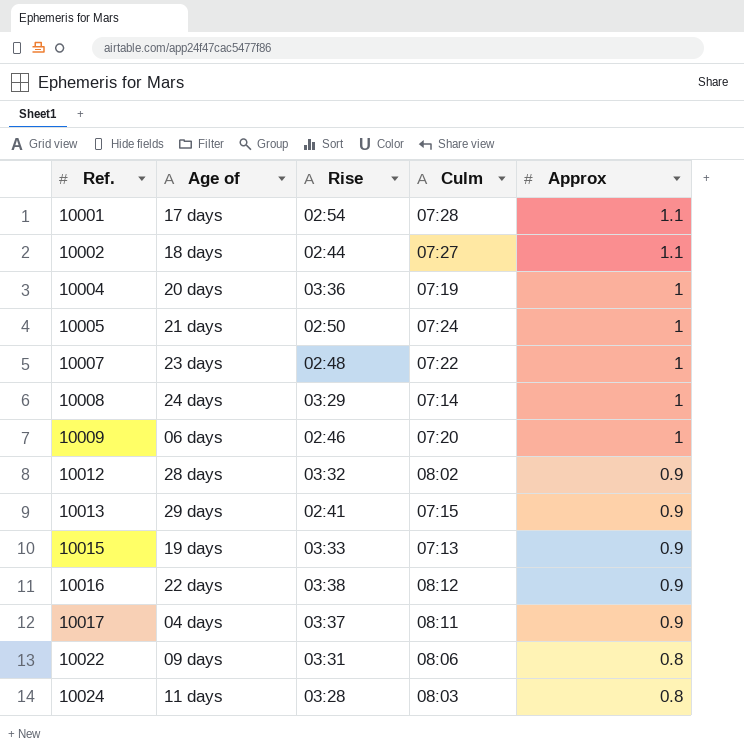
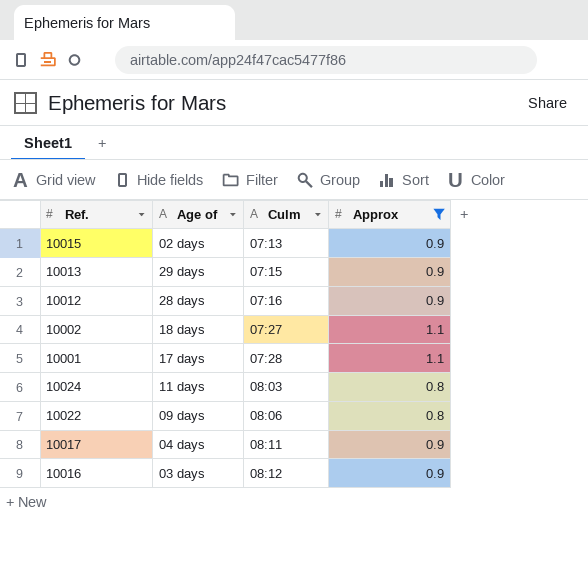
filter: none -> Approx != 1
row order: Ref. ascending -> Culm ascending
column Rise | position: 3 -> none
10015 | Age of: 19 days -> 02 days
10012 | Culm: 08:02 -> 07:16
10016 | Age of: 22 days -> 03 days

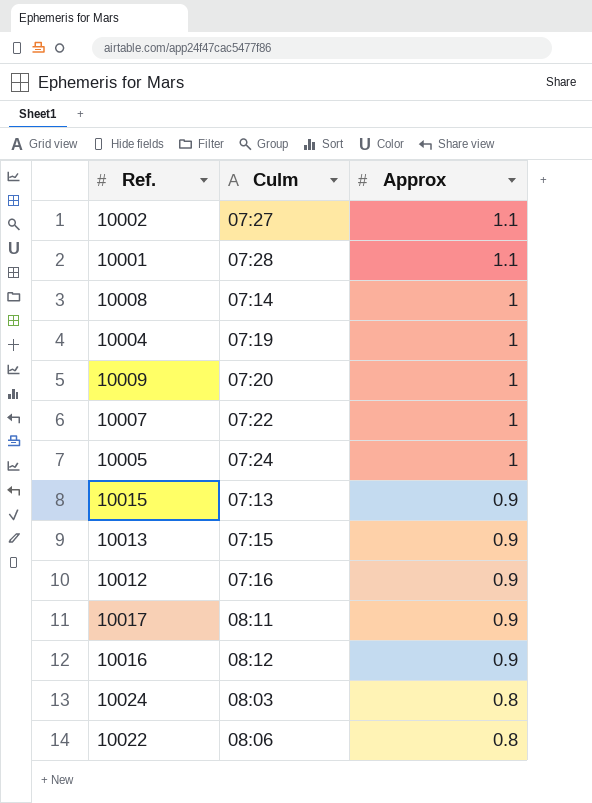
filter: Approx != 1 -> none
row order: Culm ascending -> Approx descending
column Age of | position: 2 -> none

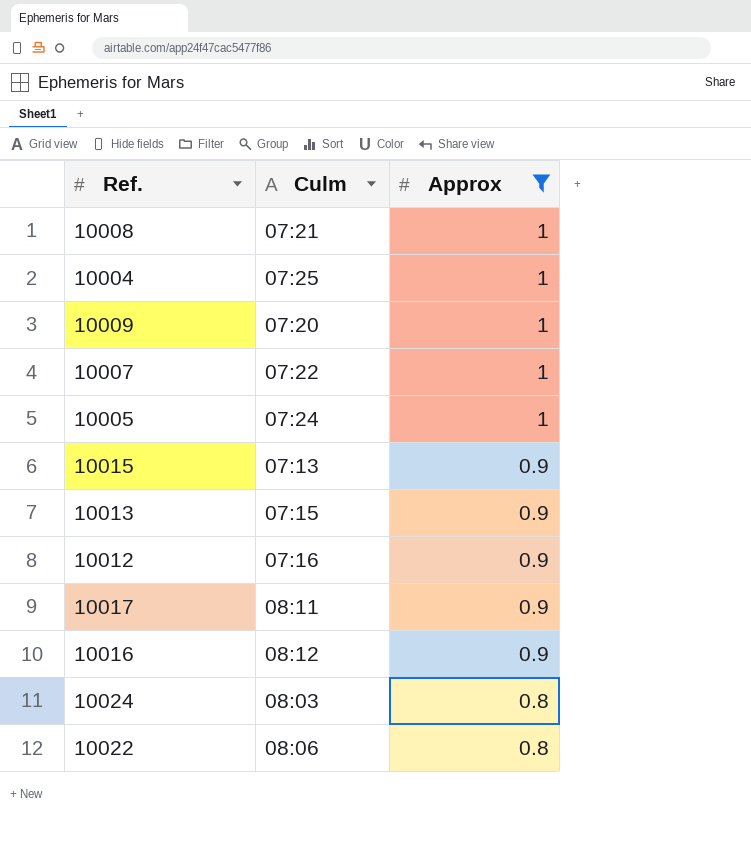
filter: none -> Approx != 1.1
10008 | Culm: 07:14 -> 07:21
10004 | Culm: 07:19 -> 07:25

